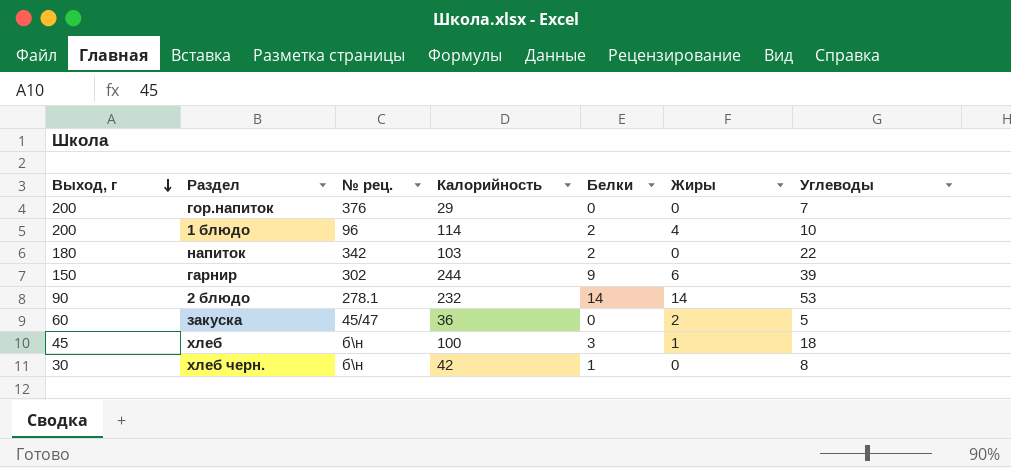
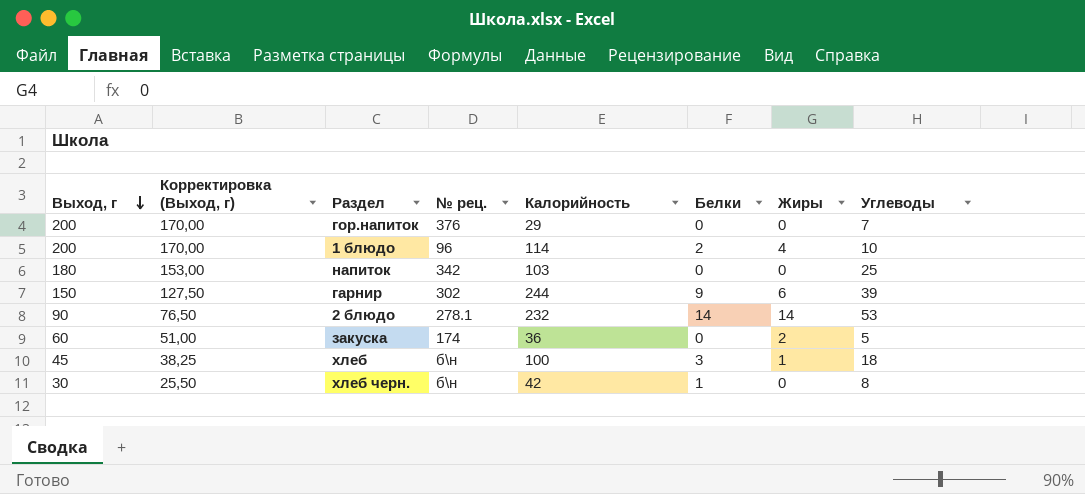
column Корректировка (Выход, г) | formula: none -> [Выход, г] * 0,85
напиток | Белки: 2 -> 0
напиток | Углеводы: 22 -> 25
закуска | № рец.: 45/47 -> 174

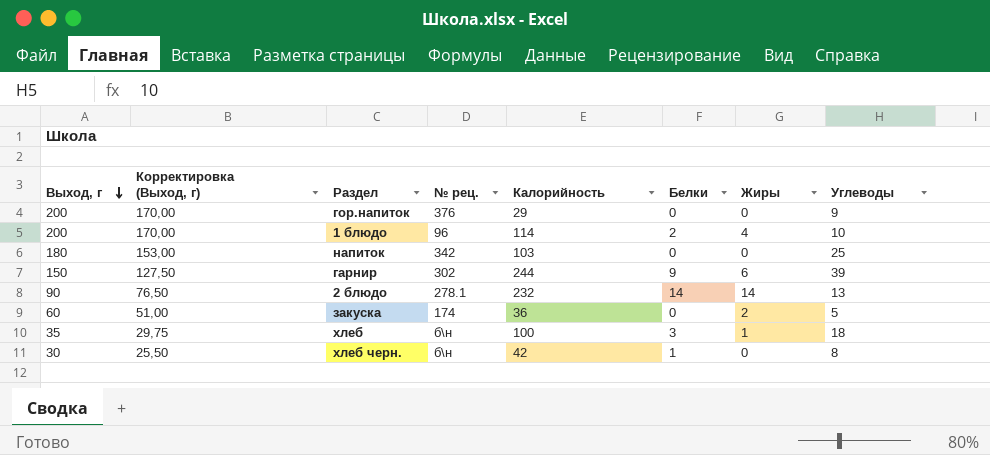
гор.напиток | Углеводы: 7 -> 9
2 блюдо | Углеводы: 53 -> 13
хлеб | Выход, г: 45 -> 35
хлеб | Корректировка (Выход, г): 38,25 -> 29,75

